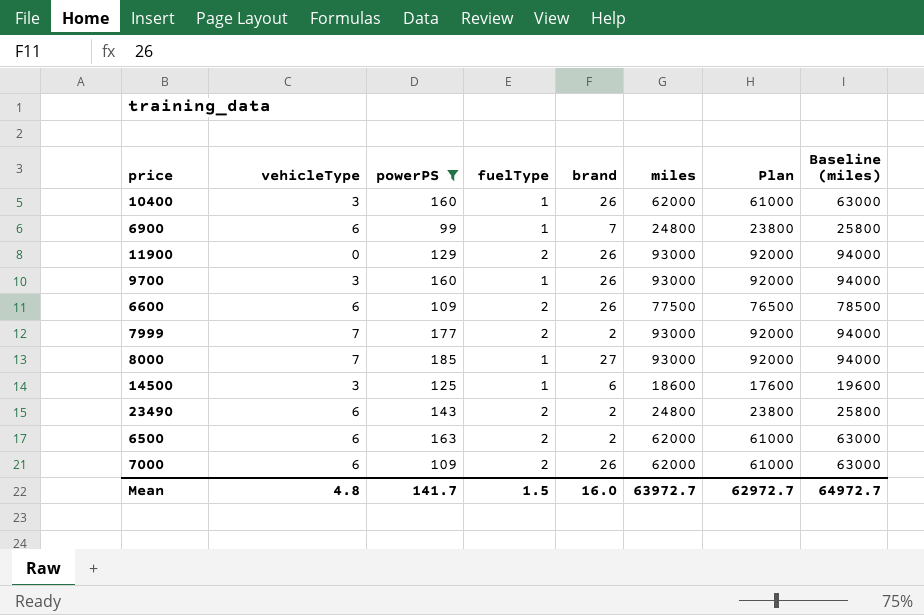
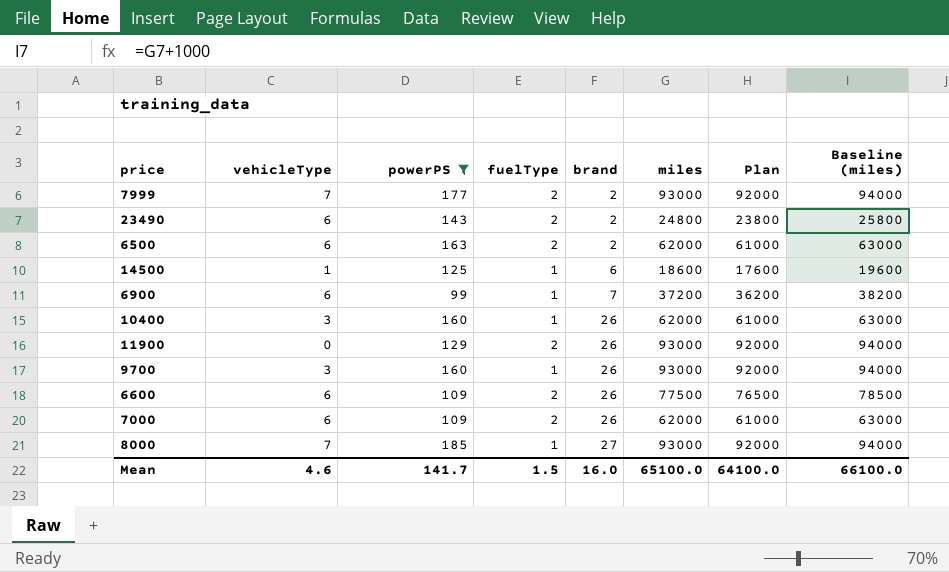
row order: none -> brand ascending
14500 | vehicleType: 3 -> 1
6900 | miles: 24800 -> 37200
6900 | Plan: 23800 -> 36200
6900 | Baseline (miles): 25800 -> 38200
Mean | vehicleType: 4.8 -> 4.6
Mean | miles: 63972.7 -> 65100.0
Mean | Plan: 62972.7 -> 64100.0
Mean | Baseline (miles): 64972.7 -> 66100.0

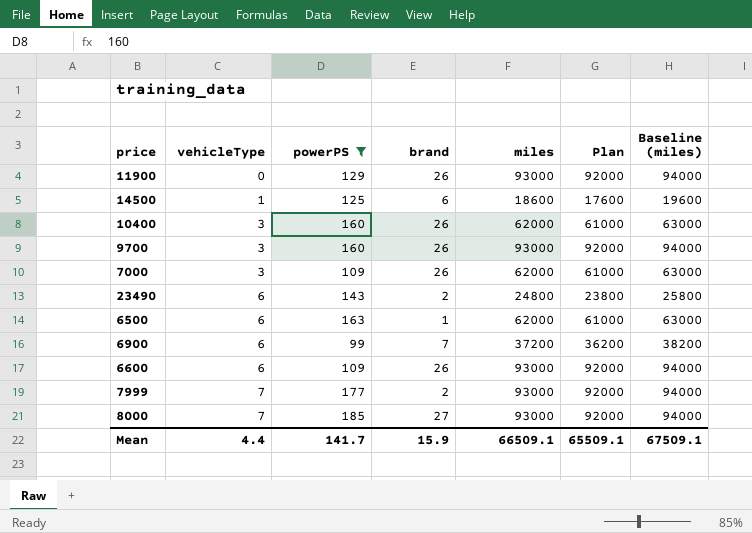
row order: brand ascending -> vehicleType ascending
column fuelType | position: 4 -> none
7000 | vehicleType: 6 -> 3
6500 | brand: 2 -> 1
6600 | miles: 77500 -> 93000
6600 | Plan: 76500 -> 92000
6600 | Baseline (miles): 78500 -> 94000
Mean | vehicleType: 4.6 -> 4.4
Mean | brand: 16.0 -> 15.9
Mean | miles: 65100.0 -> 66509.1
Mean | Plan: 64100.0 -> 65509.1
Mean | Baseline (miles): 66100.0 -> 67509.1

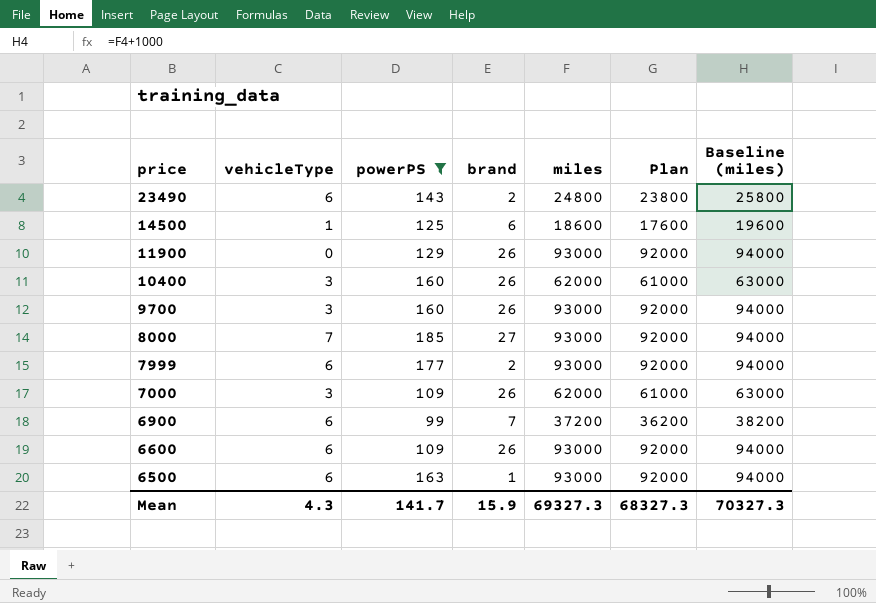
row order: vehicleType ascending -> price descending
7999 | vehicleType: 7 -> 6
6500 | miles: 62000 -> 93000
6500 | Plan: 61000 -> 92000
6500 | Baseline (miles): 63000 -> 94000
Mean | vehicleType: 4.4 -> 4.3
Mean | miles: 66509.1 -> 69327.3
Mean | Plan: 65509.1 -> 68327.3
Mean | Baseline (miles): 67509.1 -> 70327.3

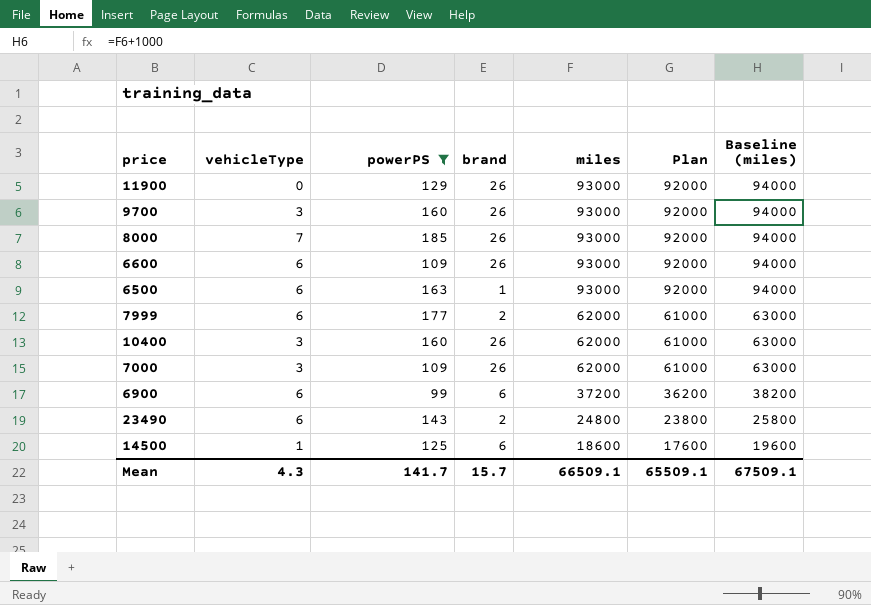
row order: price descending -> miles descending
8000 | brand: 27 -> 26
7999 | miles: 93000 -> 62000
7999 | Plan: 92000 -> 61000
7999 | Baseline (miles): 94000 -> 63000
6900 | brand: 7 -> 6
Mean | brand: 15.9 -> 15.7
Mean | miles: 69327.3 -> 66509.1
Mean | Plan: 68327.3 -> 65509.1
Mean | Baseline (miles): 70327.3 -> 67509.1

